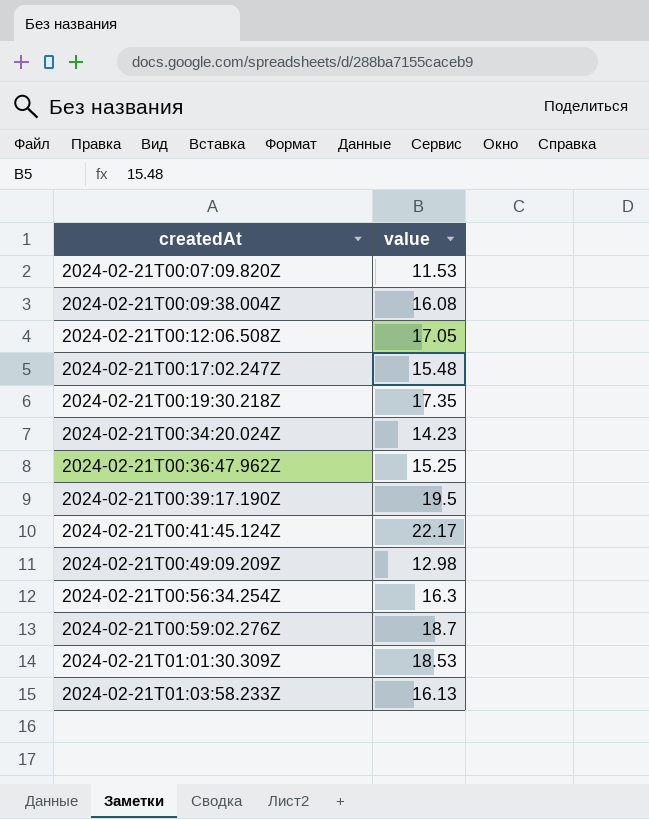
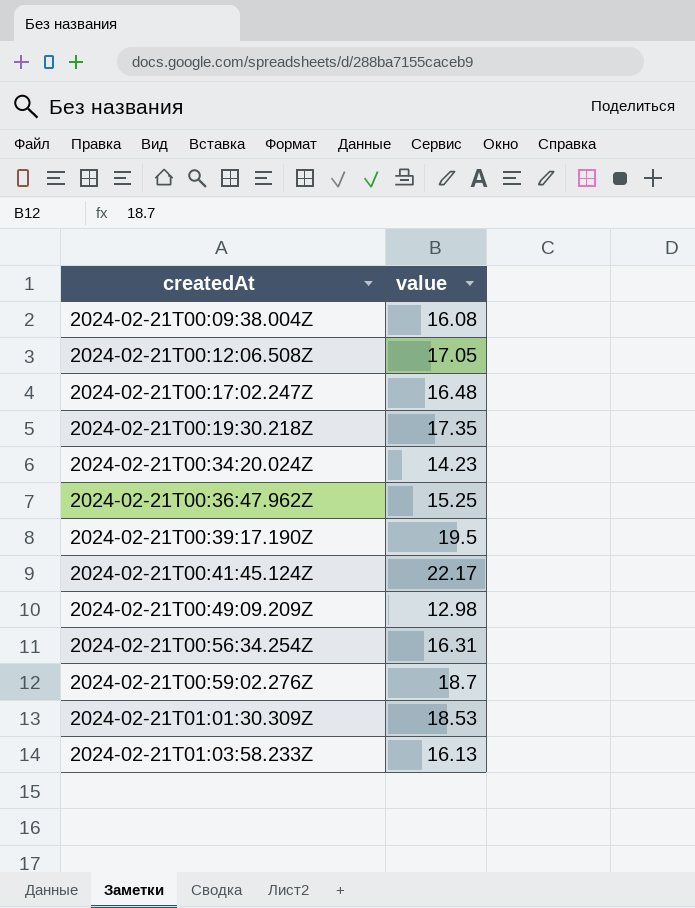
row 2024-02-21T00:07:09.820Z: 11.53 -> none
2024-02-21T00:17:02.247Z | value: 15.48 -> 16.48
2024-02-21T00:56:34.254Z | value: 16.3 -> 16.31

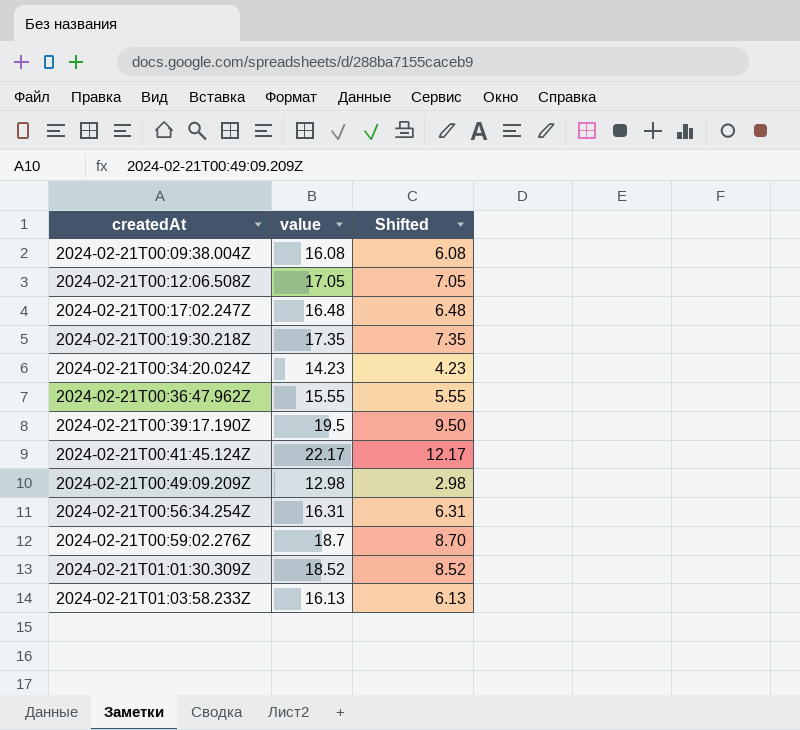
column Shifted | formula: none -> [value] - 10
2024-02-21T00:36:47.962Z | value: 15.25 -> 15.55
2024-02-21T01:01:30.309Z | value: 18.53 -> 18.52

